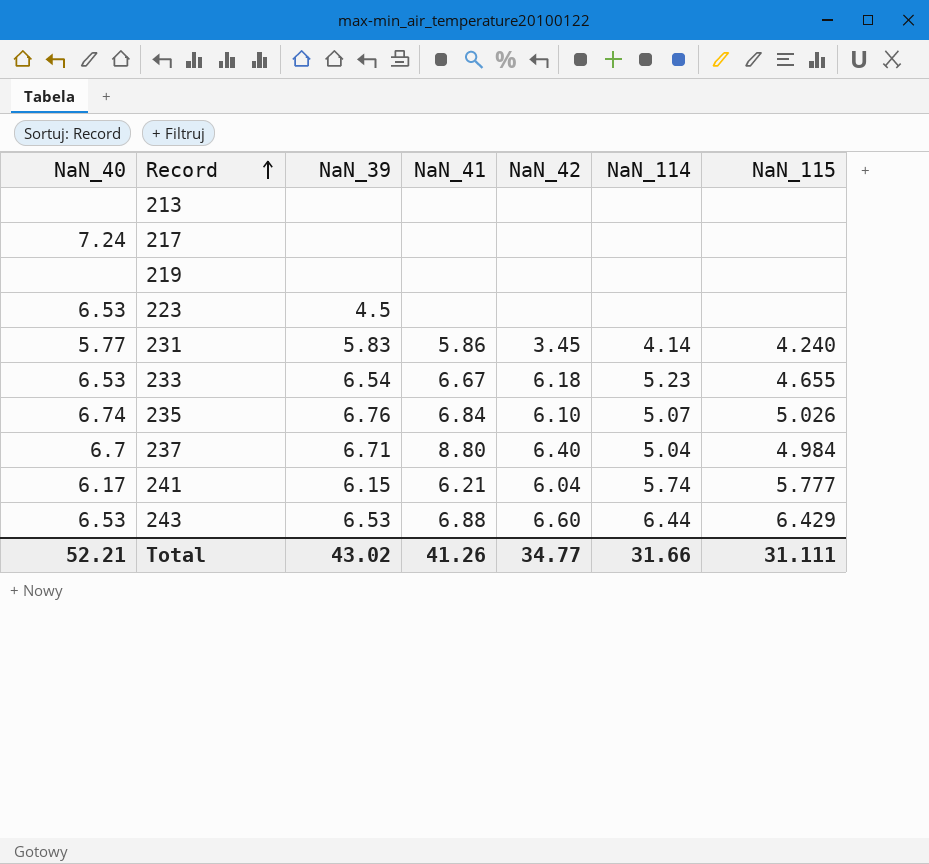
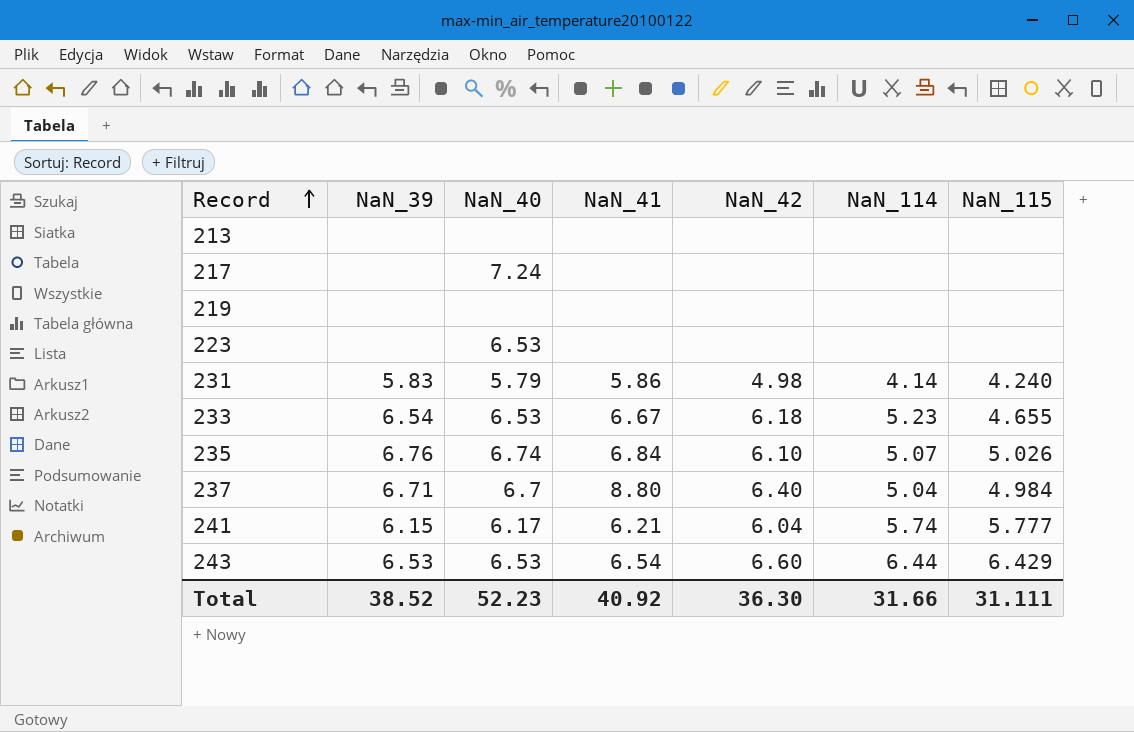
column NaN_40 | position: 1 -> 3
223 | NaN_39: 4.5 -> none
231 | NaN_40: 5.77 -> 5.79
231 | NaN_42: 3.45 -> 4.98
243 | NaN_41: 6.88 -> 6.54
Total | NaN_39: 43.02 -> 38.52
Total | NaN_40: 52.21 -> 52.23
Total | NaN_41: 41.26 -> 40.92
Total | NaN_42: 34.77 -> 36.30

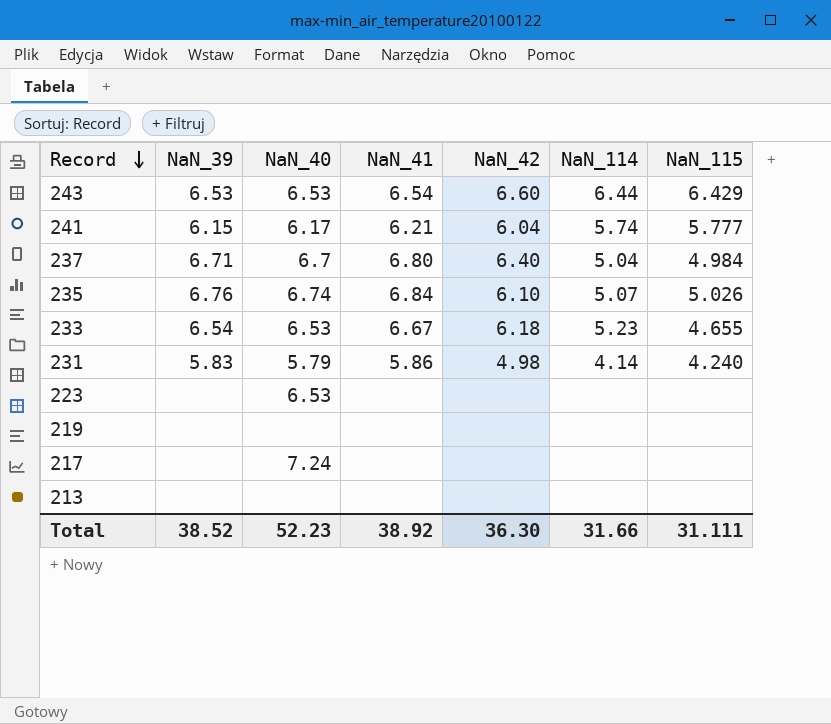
row order: Record ascending -> Record descending
237 | NaN_41: 8.80 -> 6.80
Total | NaN_41: 40.92 -> 38.92

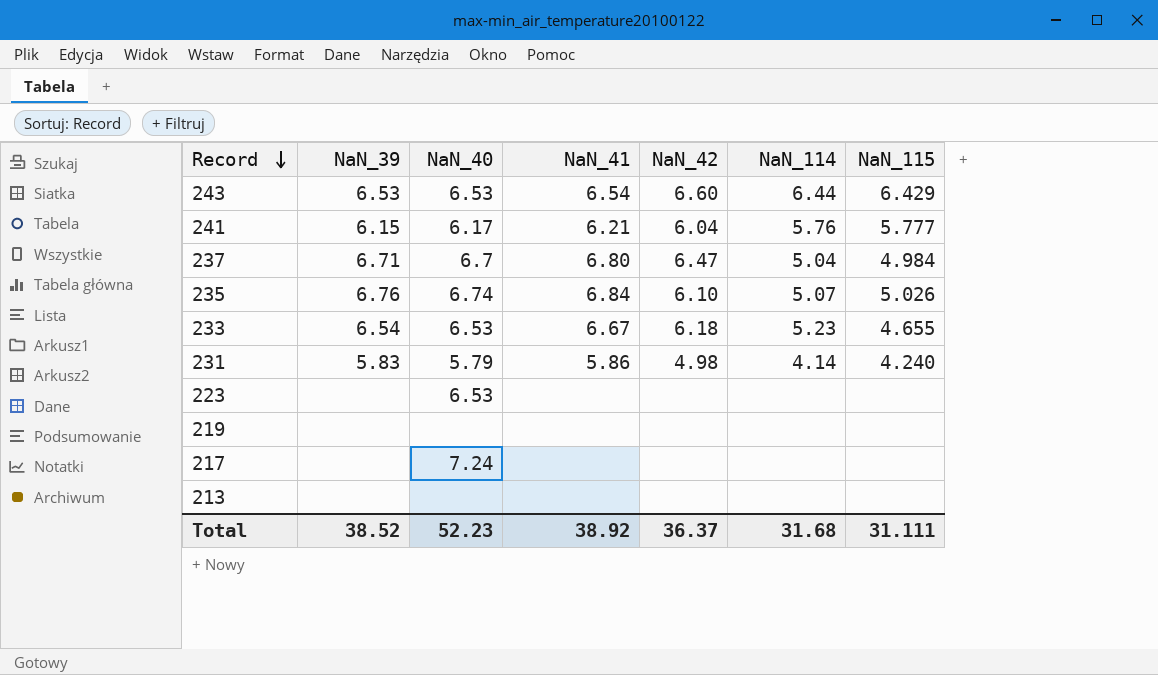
241 | NaN_114: 5.74 -> 5.76
237 | NaN_42: 6.40 -> 6.47
Total | NaN_42: 36.30 -> 36.37
Total | NaN_114: 31.66 -> 31.68

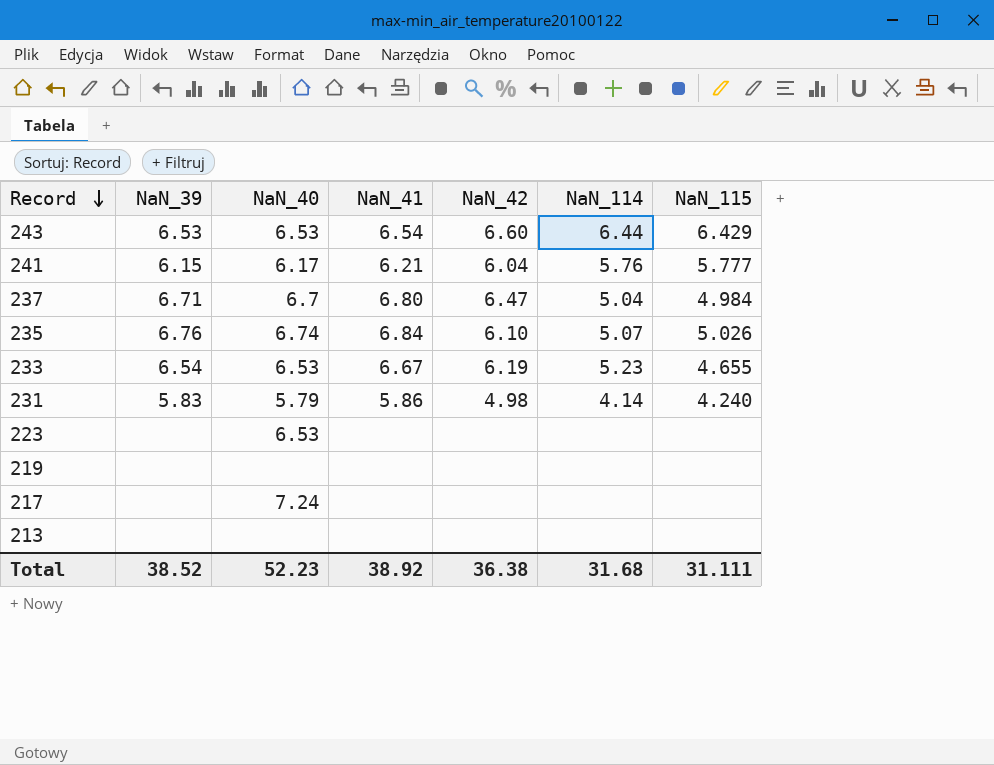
233 | NaN_42: 6.18 -> 6.19
Total | NaN_42: 36.37 -> 36.38

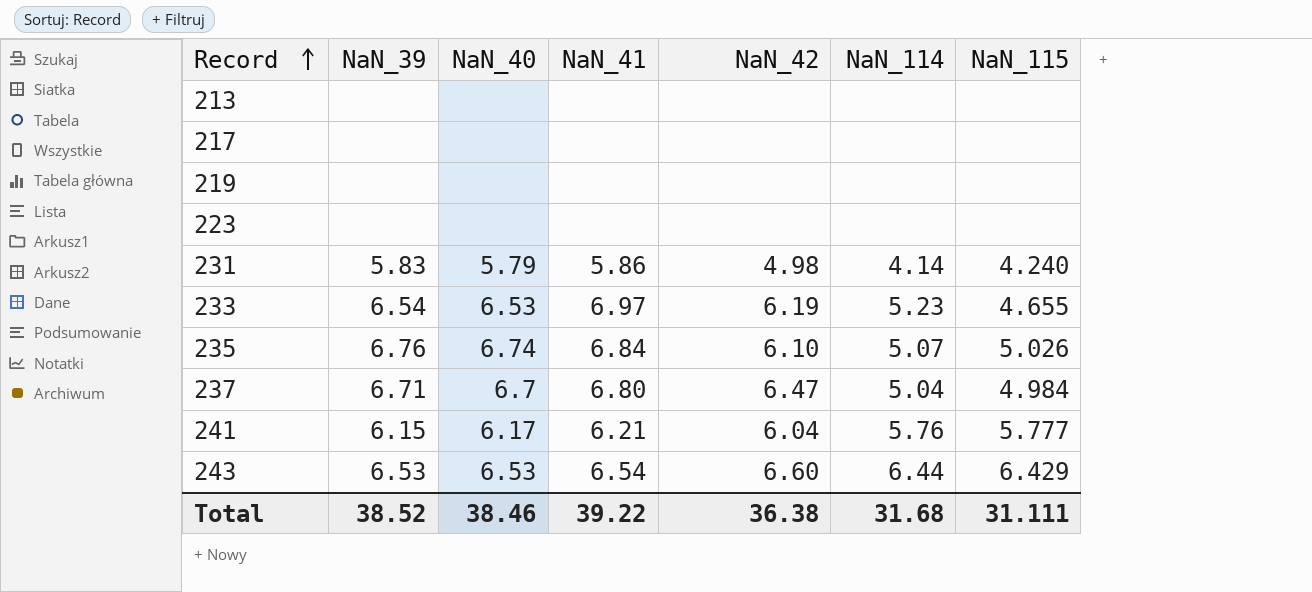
row order: Record descending -> Record ascending
217 | NaN_40: 7.24 -> none
223 | NaN_40: 6.53 -> none
233 | NaN_41: 6.67 -> 6.97
Total | NaN_40: 52.23 -> 38.46
Total | NaN_41: 38.92 -> 39.22

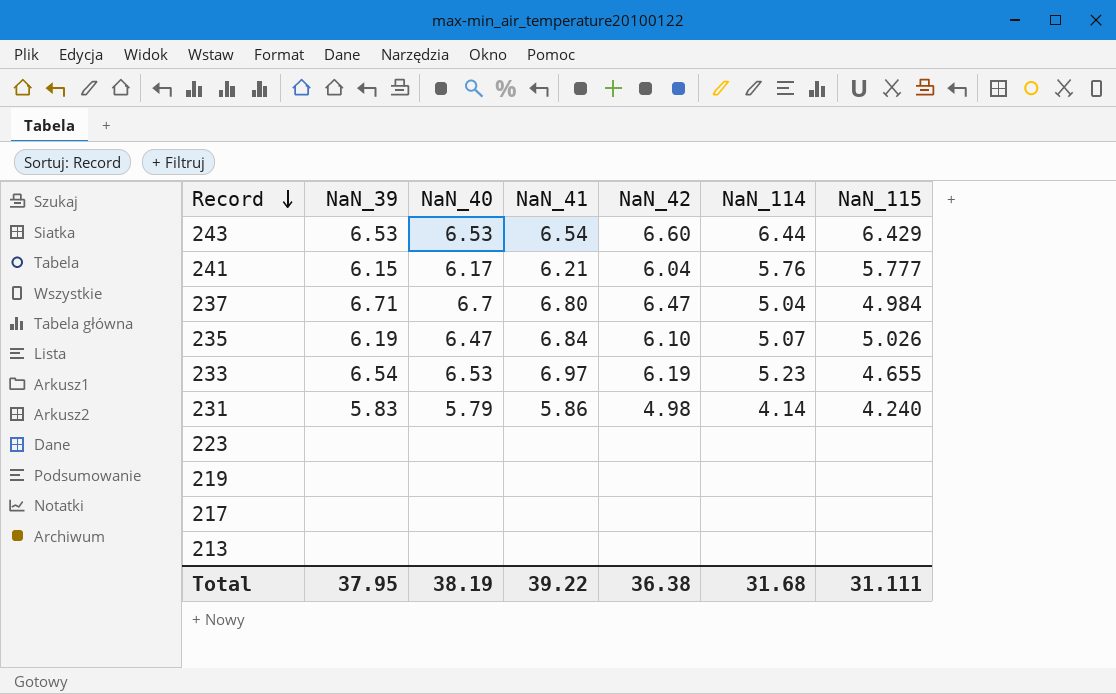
row order: Record ascending -> Record descending
235 | NaN_39: 6.76 -> 6.19
235 | NaN_40: 6.74 -> 6.47
Total | NaN_39: 38.52 -> 37.95
Total | NaN_40: 38.46 -> 38.19

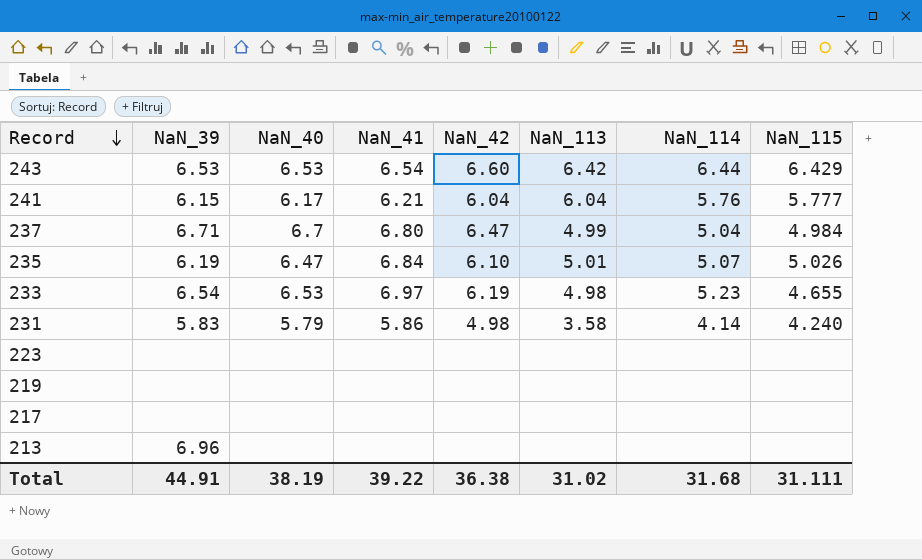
column NaN_113 | position: none -> 6
213 | NaN_39: none -> 6.96
Total | NaN_39: 37.95 -> 44.91

